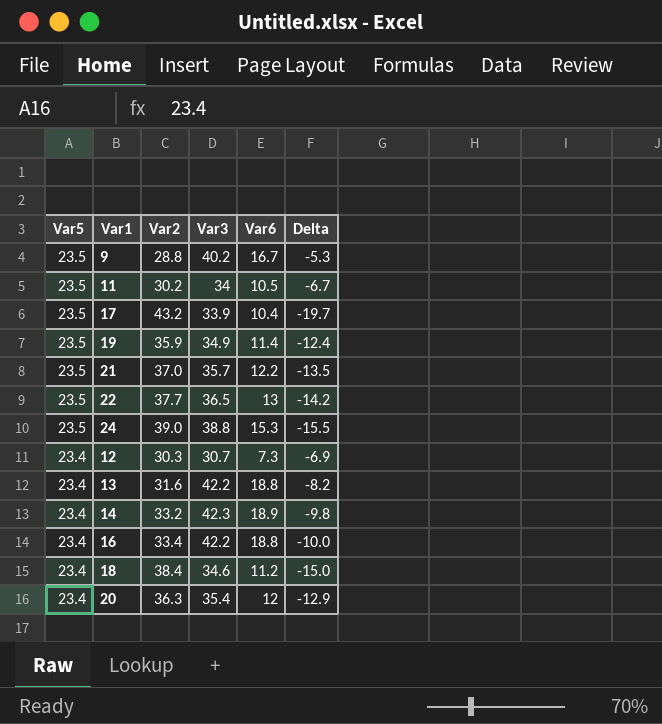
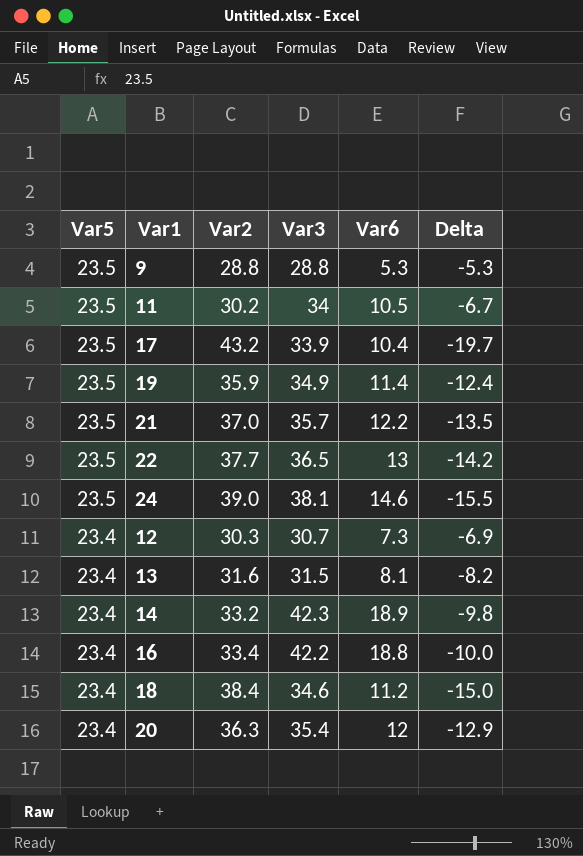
9 | Var3: 40.2 -> 28.8
9 | Var6: 16.7 -> 5.3
24 | Var3: 38.8 -> 38.1
24 | Var6: 15.3 -> 14.6
13 | Var3: 42.2 -> 31.5
13 | Var6: 18.8 -> 8.1

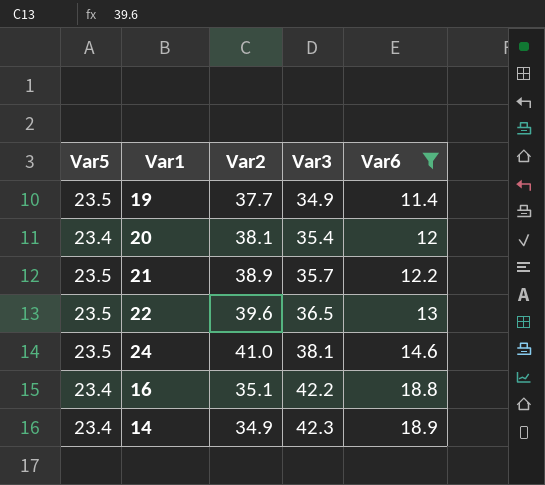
filter: none -> Var6 >= 11.4
row order: Var5 descending -> Var3 ascending
column Delta | formula: [Var5] - [Var2] -> none
19 | Var2: 35.9 -> 37.7
20 | Var2: 36.3 -> 38.1
21 | Var2: 37.0 -> 38.9
22 | Var2: 37.7 -> 39.6
24 | Var2: 39.0 -> 41.0
16 | Var2: 33.4 -> 35.1
14 | Var2: 33.2 -> 34.9

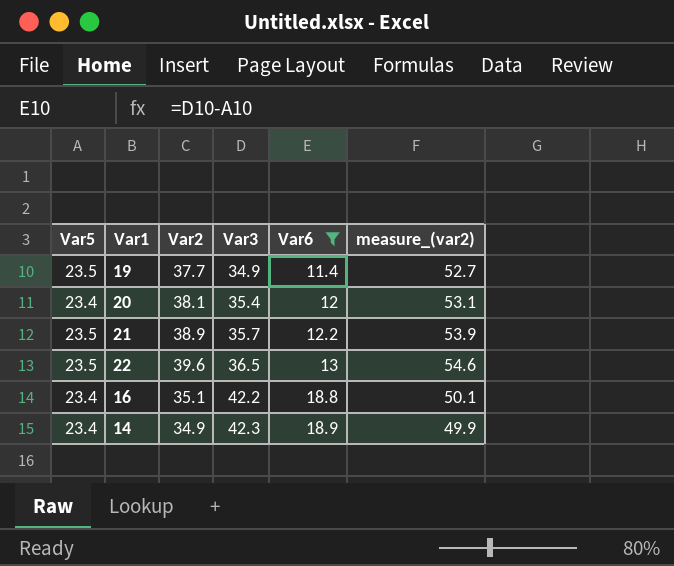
column measure_(var2) | formula: none -> [Var2] + 15
row 24: 23.5 | 41.0 | 38.1 | 14.6 -> none

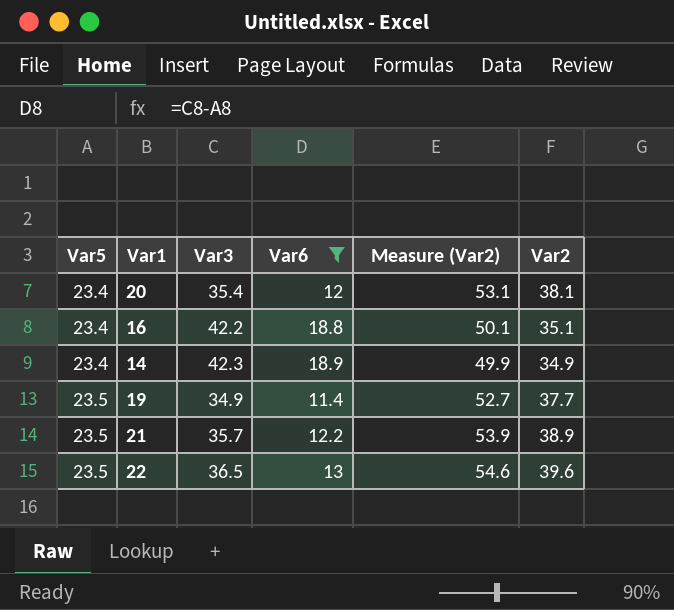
row order: Var3 ascending -> Var5 ascending
column name: measure_(var2) -> Measure (Var2)
column Var2 | position: 3 -> 6

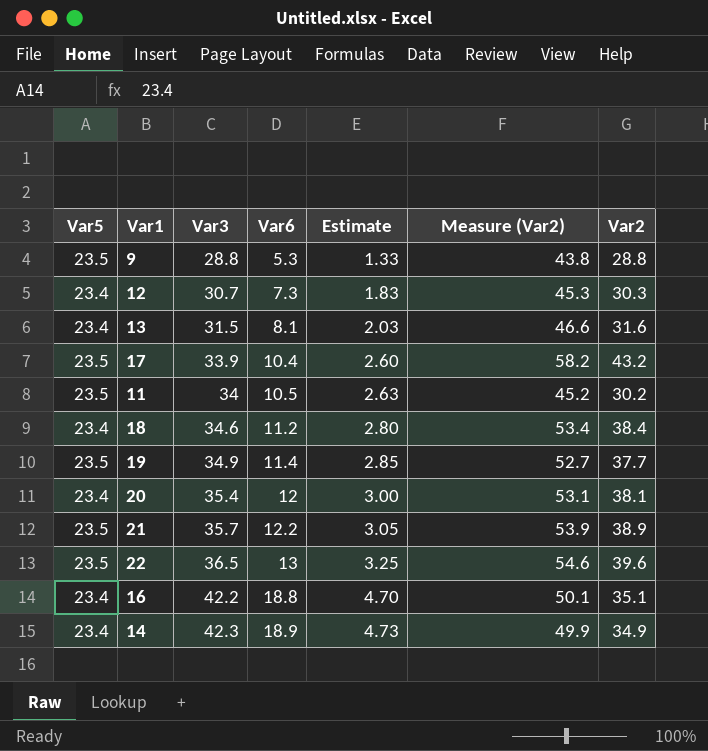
filter: Var6 >= 11.4 -> none
row order: Var5 ascending -> Var3 ascending
column Estimate | formula: none -> [Var6] * 0.25

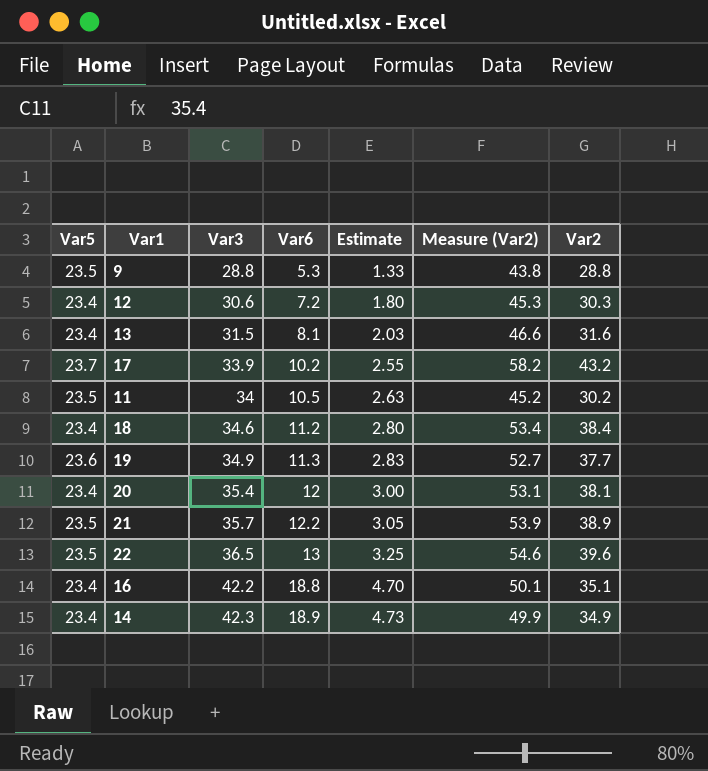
12 | Var3: 30.7 -> 30.6
12 | Var6: 7.3 -> 7.2
12 | Estimate: 1.83 -> 1.80
17 | Var5: 23.5 -> 23.7
17 | Var6: 10.4 -> 10.2
17 | Estimate: 2.60 -> 2.55
19 | Var5: 23.5 -> 23.6
19 | Var6: 11.4 -> 11.3
19 | Estimate: 2.85 -> 2.83

